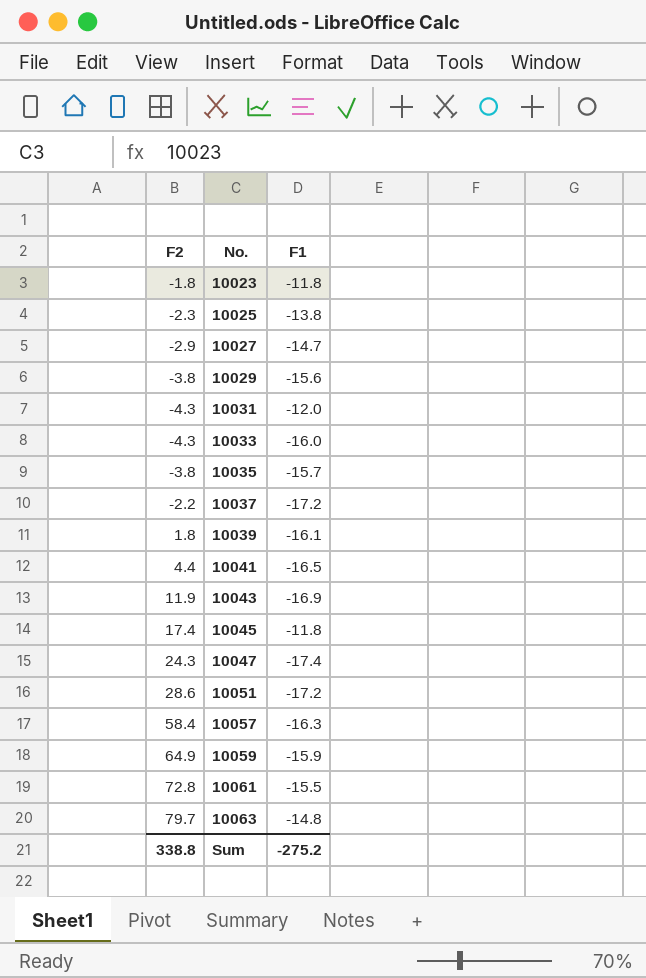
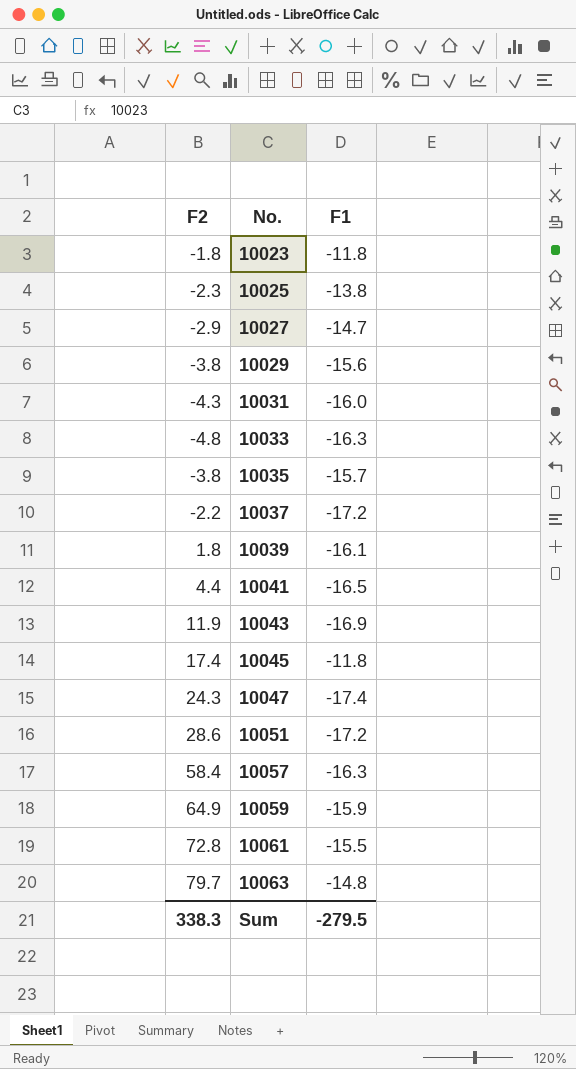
10031 | F1: -12.0 -> -16.0
10033 | F2: -4.3 -> -4.8
10033 | F1: -16.0 -> -16.3
Sum | F2: 338.8 -> 338.3
Sum | F1: -275.2 -> -279.5

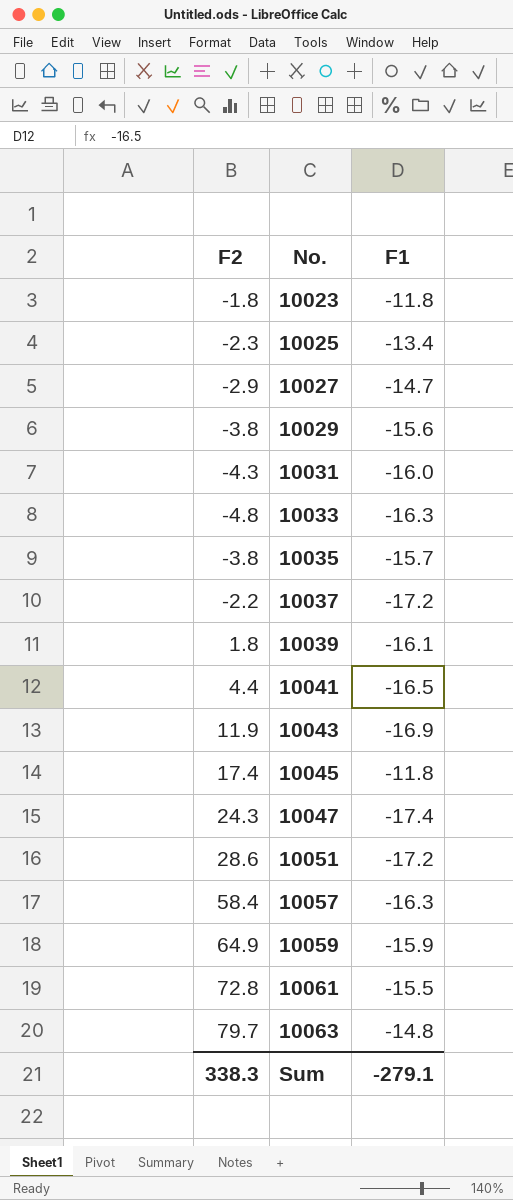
10025 | F1: -13.8 -> -13.4
Sum | F1: -279.5 -> -279.1

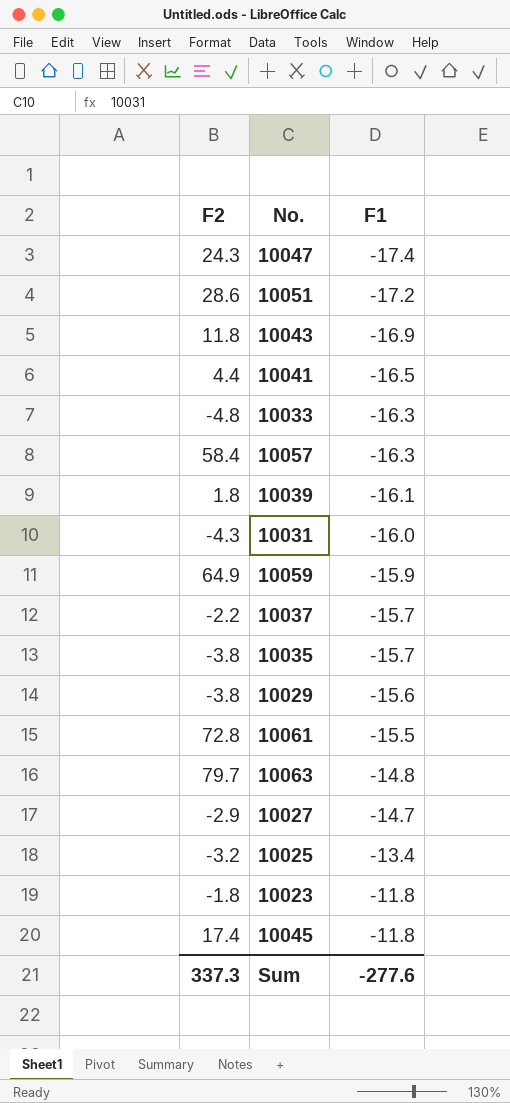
row order: No. ascending -> F1 ascending
10043 | F2: 11.9 -> 11.8
10037 | F1: -17.2 -> -15.7
10025 | F2: -2.3 -> -3.2
Sum | F2: 338.3 -> 337.3
Sum | F1: -279.1 -> -277.6

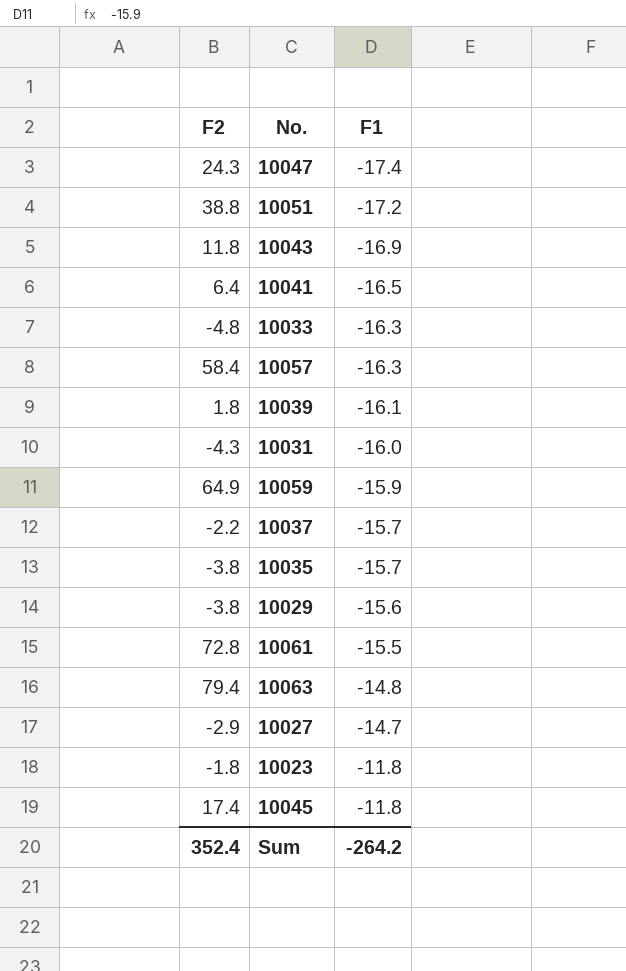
row 10025: -3.2 | -13.4 -> none
10051 | F2: 28.6 -> 38.8
10041 | F2: 4.4 -> 6.4
10063 | F2: 79.7 -> 79.4
Sum | F2: 337.3 -> 352.4
Sum | F1: -277.6 -> -264.2

